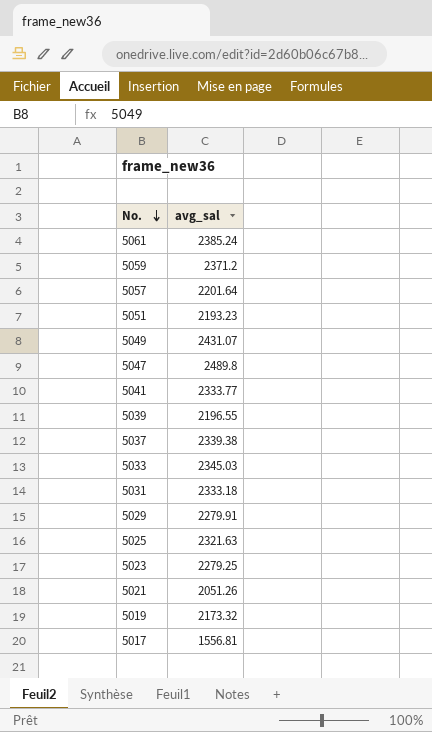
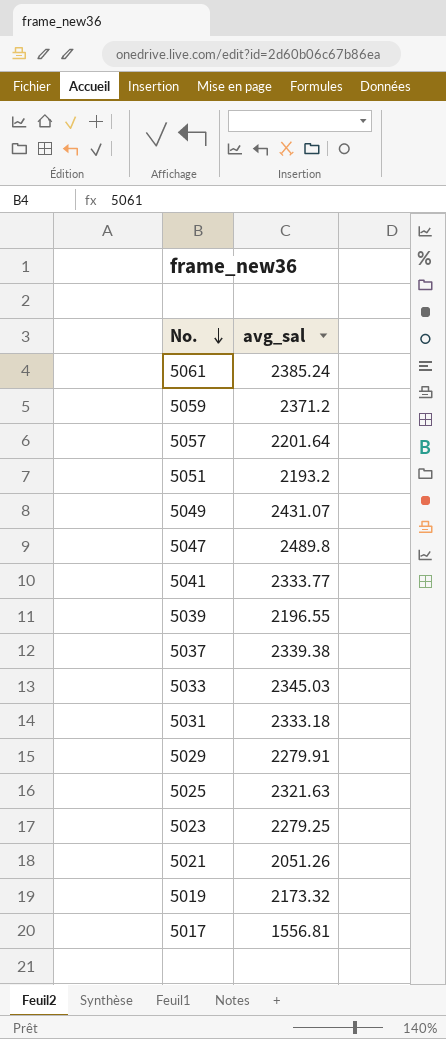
5051 | avg_sal: 2193.23 -> 2193.2

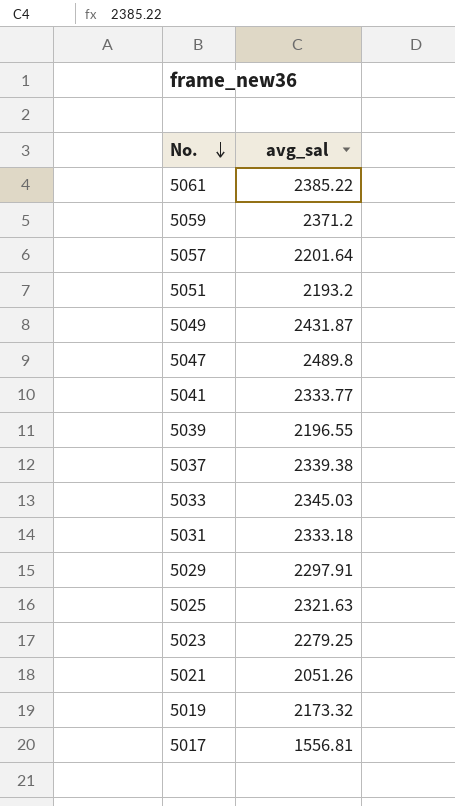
5061 | avg_sal: 2385.24 -> 2385.22
5049 | avg_sal: 2431.07 -> 2431.87
5029 | avg_sal: 2279.91 -> 2297.91

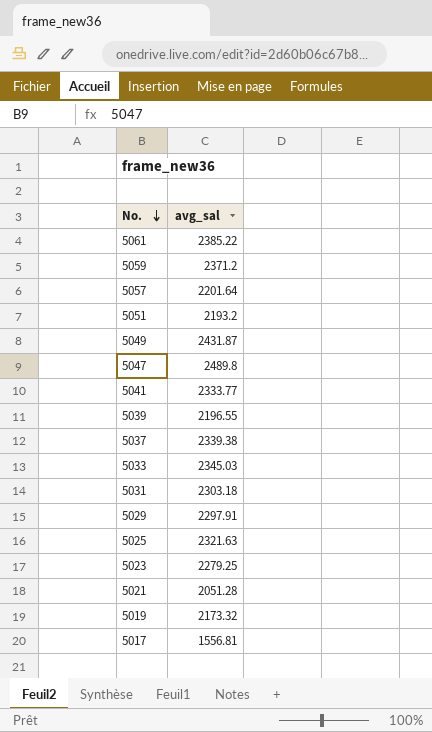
5031 | avg_sal: 2333.18 -> 2303.18
5021 | avg_sal: 2051.26 -> 2051.28

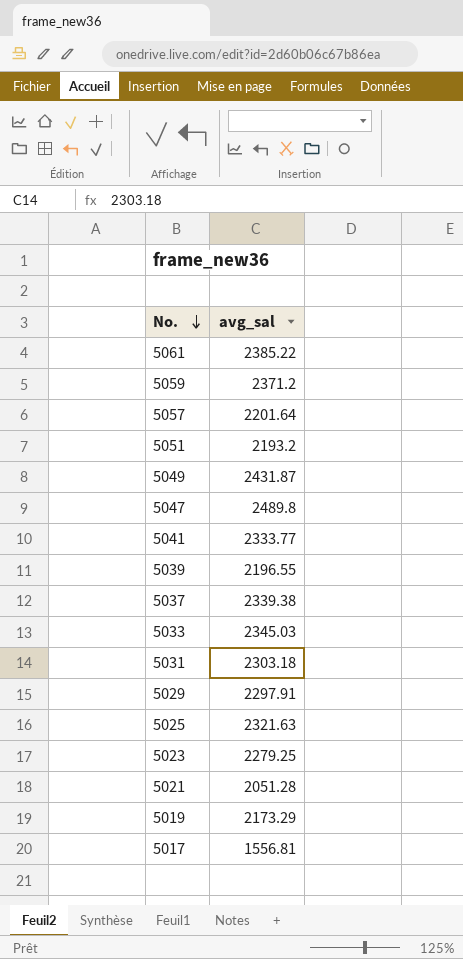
5019 | avg_sal: 2173.32 -> 2173.29

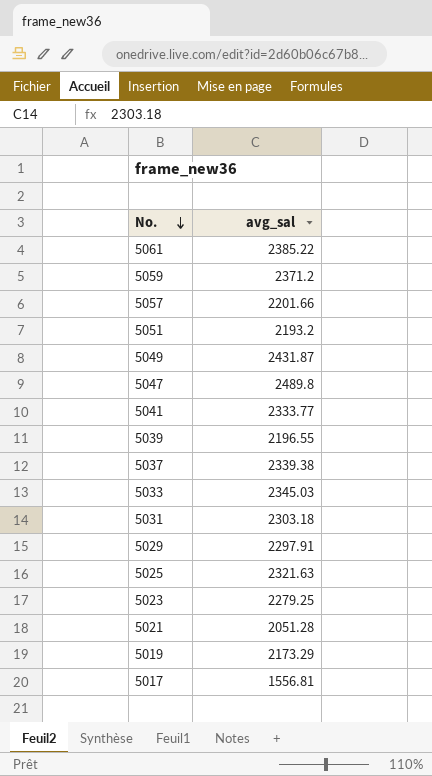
5057 | avg_sal: 2201.64 -> 2201.66

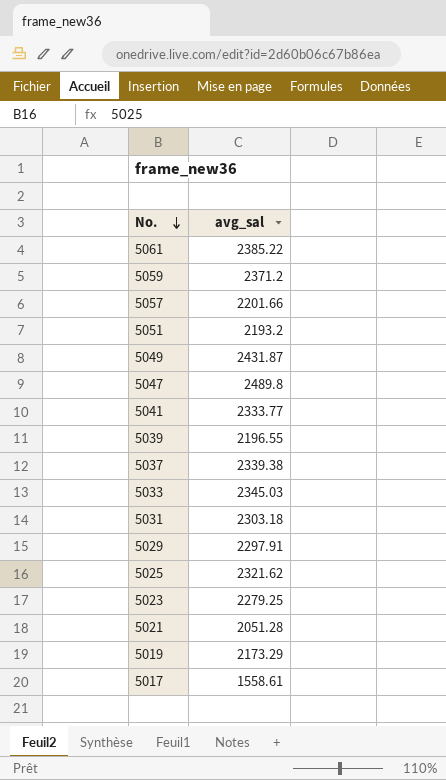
5025 | avg_sal: 2321.63 -> 2321.62
5017 | avg_sal: 1556.81 -> 1558.61

